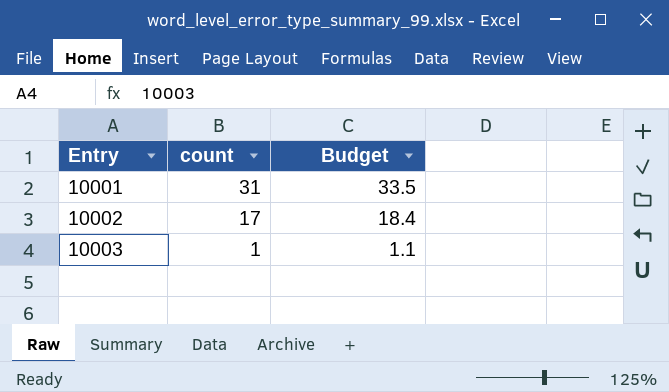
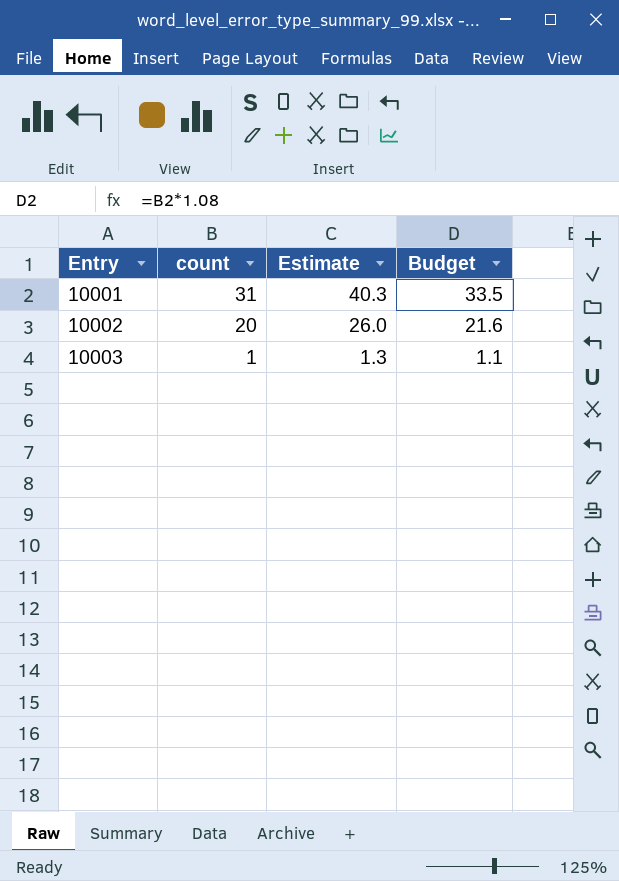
column Estimate | formula: none -> [count] * 1.3
10002 | count: 17 -> 20
10002 | Budget: 18.4 -> 21.6

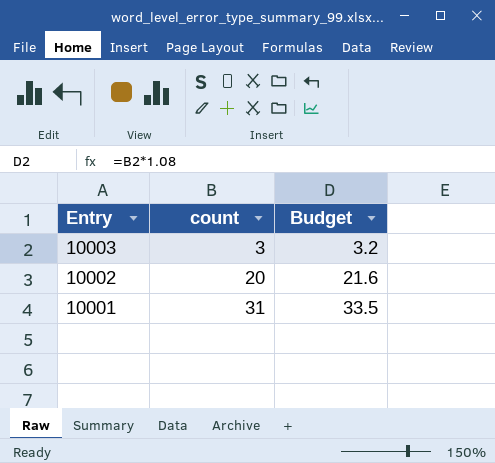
row order: Entry ascending -> Entry descending
column Estimate | formula: [count] * 1.3 -> none
10003 | count: 1 -> 3
10003 | Budget: 1.1 -> 3.2

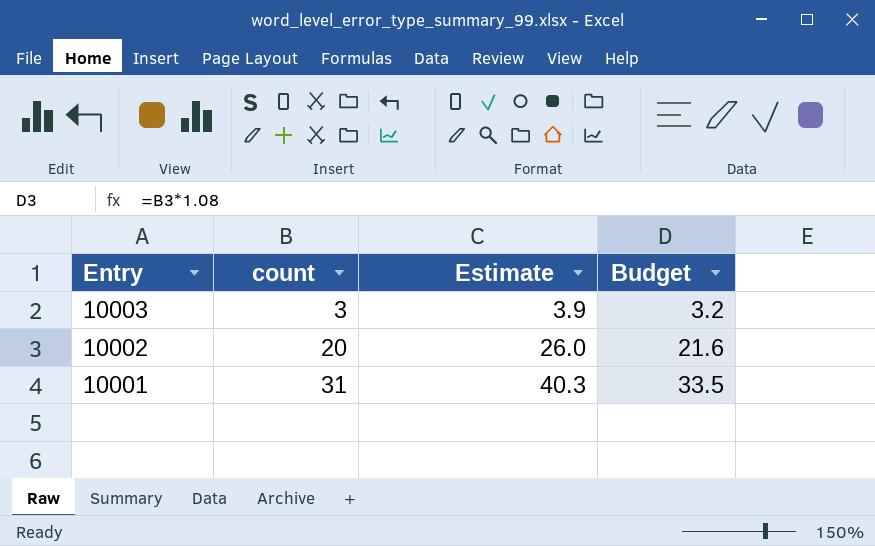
column Estimate | formula: none -> [count] * 1.3

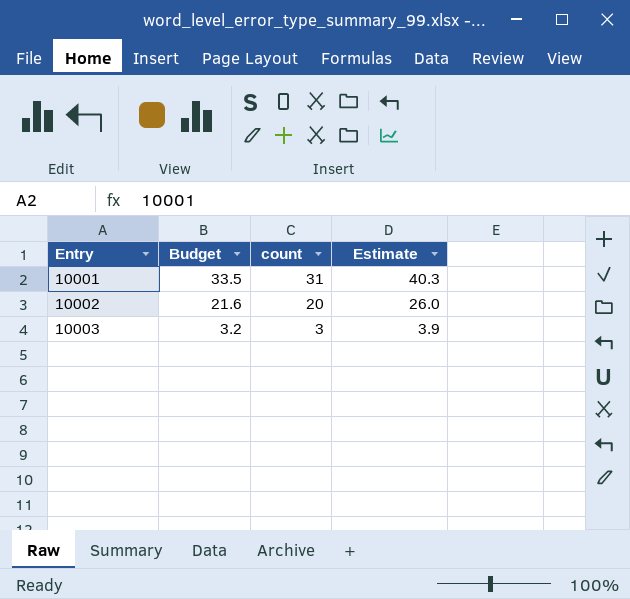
row order: Entry descending -> Entry ascending
column Budget | position: 4 -> 2

